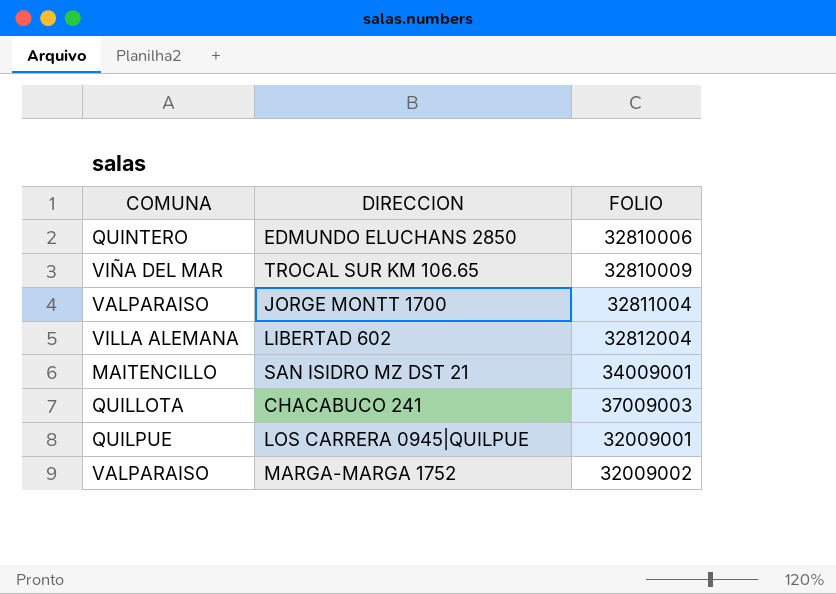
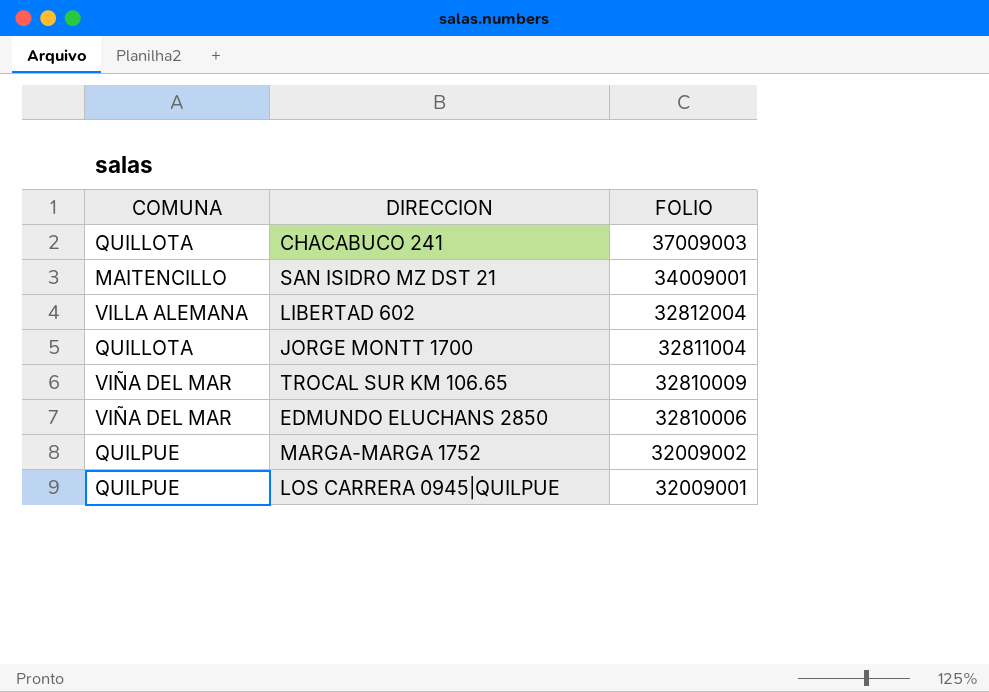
row order: none -> FOLIO descending
JORGE MONTT 1700 | COMUNA: VALPARAISO -> QUILLOTA
EDMUNDO ELUCHANS 2850 | COMUNA: QUINTERO -> VIÑA DEL MAR
MARGA-MARGA 1752 | COMUNA: VALPARAISO -> QUILPUE

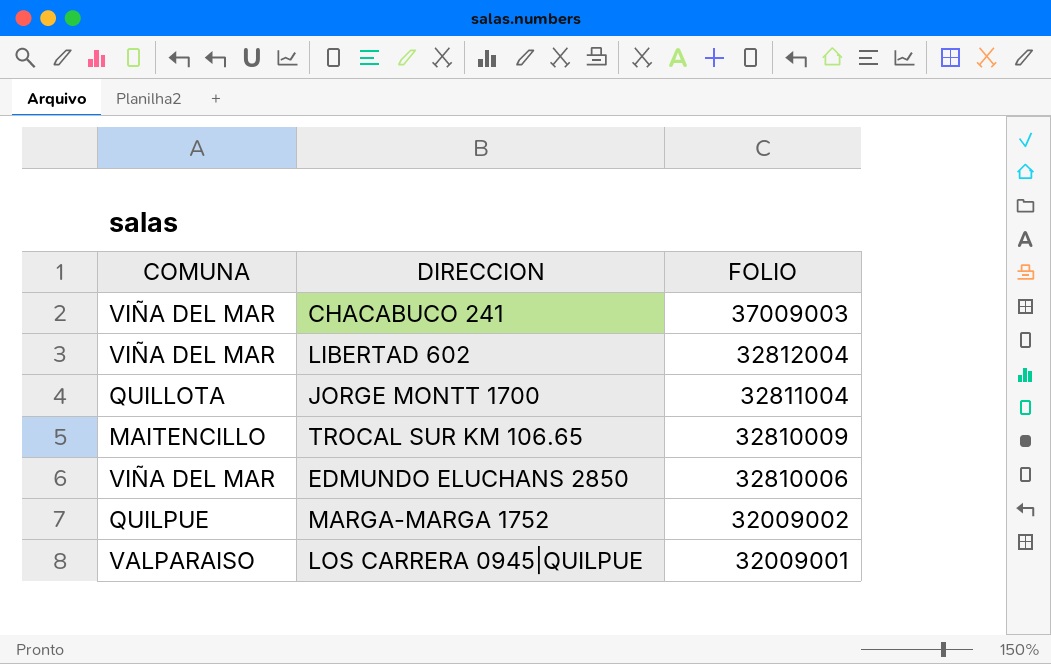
row SAN ISIDRO MZ DST 21: MAITENCILLO | 34009001 -> none
CHACABUCO 241 | COMUNA: QUILLOTA -> VIÑA DEL MAR
LIBERTAD 602 | COMUNA: VILLA ALEMANA -> VIÑA DEL MAR
TROCAL SUR KM 106.65 | COMUNA: VIÑA DEL MAR -> MAITENCILLO
LOS CARRERA 0945|QUILPUE | COMUNA: QUILPUE -> VALPARAISO

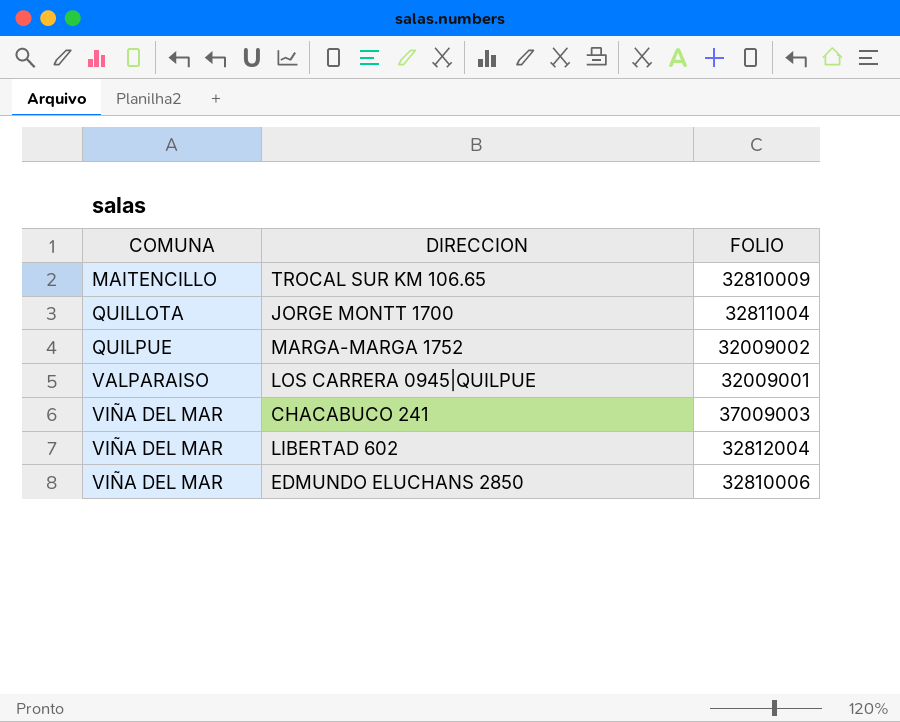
row order: FOLIO descending -> COMUNA ascending

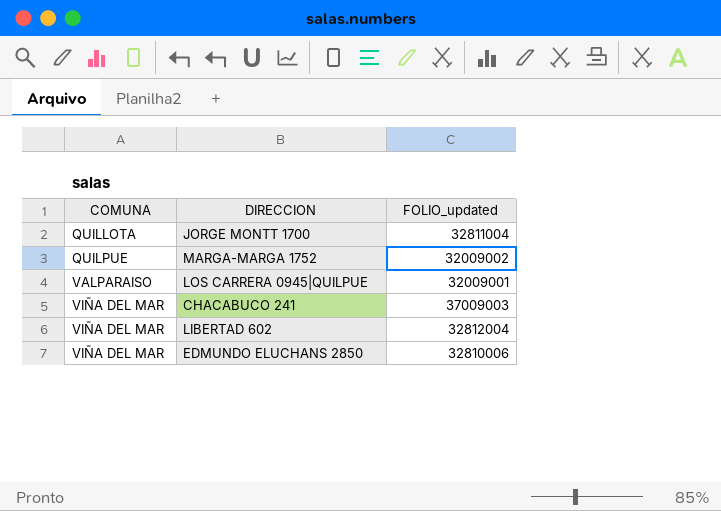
column name: FOLIO -> FOLIO_updated
row TROCAL SUR KM 106.65: MAITENCILLO | 32810009 -> none

